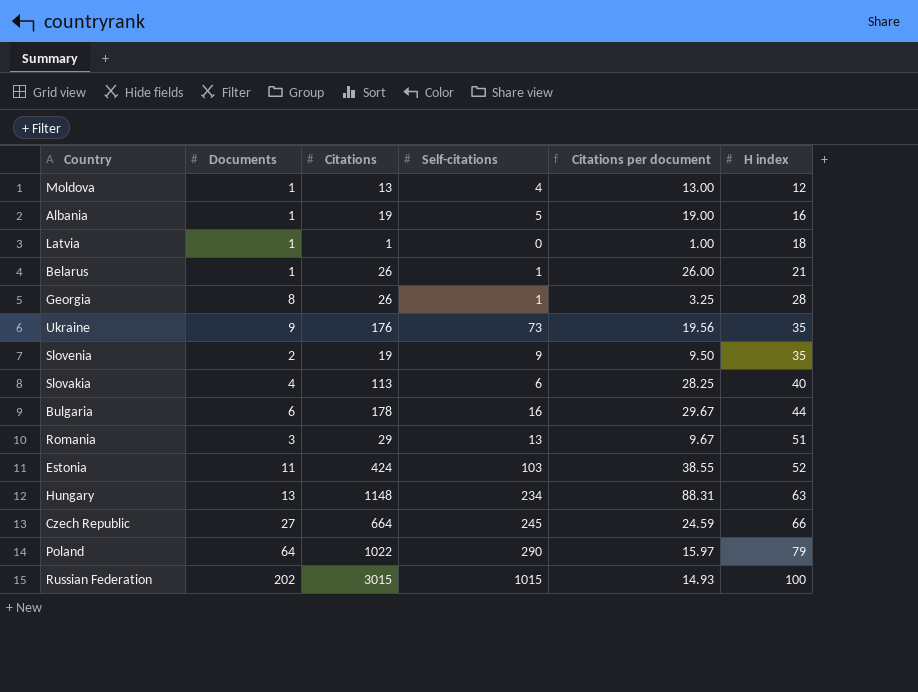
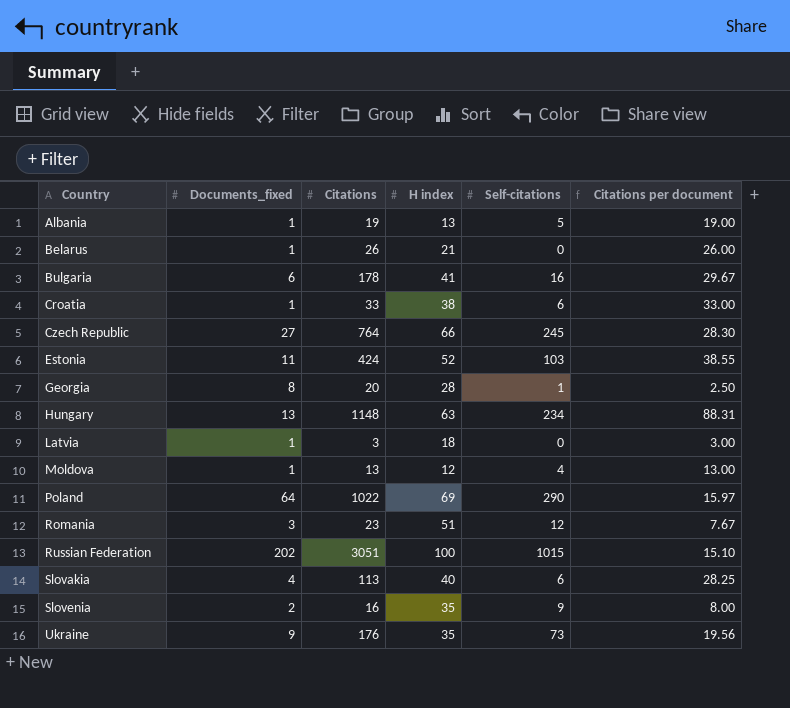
row order: H index ascending -> Country ascending
column name: Documents -> Documents_fixed
column H index | position: 6 -> 4
Albania | H index: 16 -> 13
Belarus | Self-citations: 1 -> 0
Bulgaria | H index: 44 -> 41
row Croatia: none -> 1 | 33 | 38 | 6 | 33.00
Czech Republic | Citations: 664 -> 764
Czech Republic | Citations per document: 24.59 -> 28.30
Georgia | Citations: 26 -> 20
Georgia | Citations per document: 3.25 -> 2.50
Latvia | Citations: 1 -> 3
Latvia | Citations per document: 1.00 -> 3.00
Poland | H index: 79 -> 69
Romania | Citations: 29 -> 23
Romania | Self-citations: 13 -> 12
Romania | Citations per document: 9.67 -> 7.67
Russian Federation | Citations: 3015 -> 3051
Russian Federation | Citations per document: 14.93 -> 15.10
Slovenia | Citations: 19 -> 16
Slovenia | Citations per document: 9.50 -> 8.00

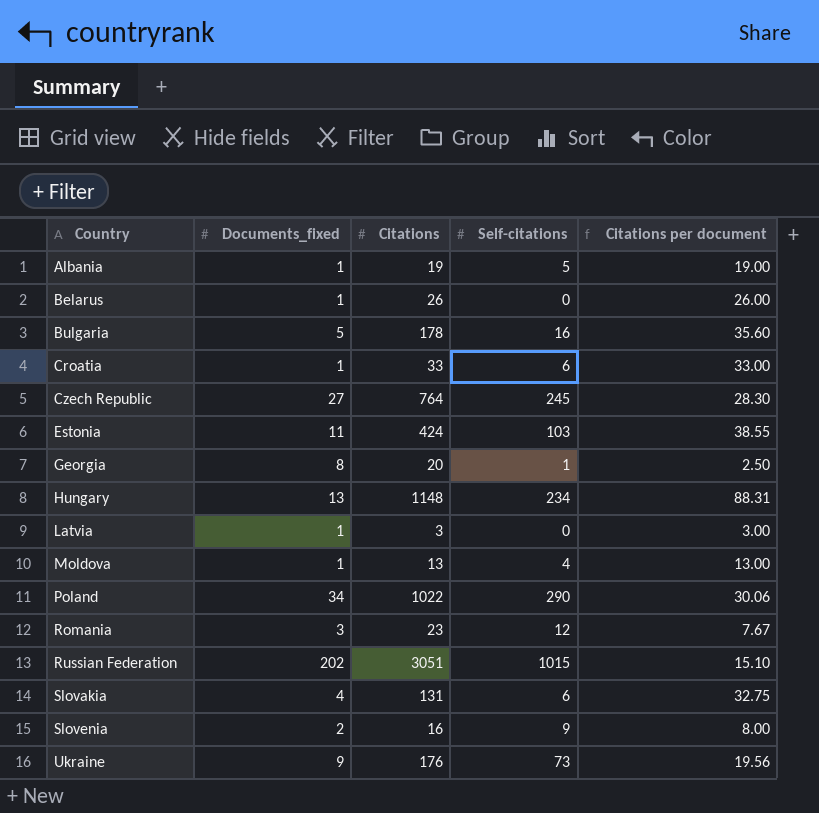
column H index | position: 4 -> none
Bulgaria | Documents_fixed: 6 -> 5
Bulgaria | Citations per document: 29.67 -> 35.60
Poland | Documents_fixed: 64 -> 34
Poland | Citations per document: 15.97 -> 30.06
Slovakia | Citations: 113 -> 131
Slovakia | Citations per document: 28.25 -> 32.75

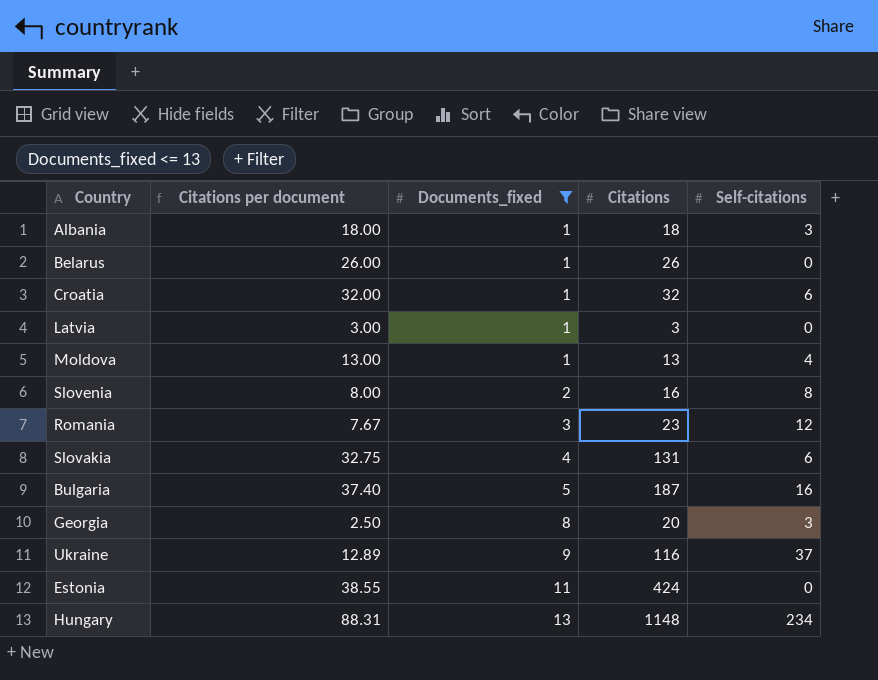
filter: none -> Documents_fixed <= 13
row order: Country ascending -> Documents_fixed ascending
column Citations per document | position: 5 -> 2
Albania | Citations per document: 19.00 -> 18.00
Albania | Citations: 19 -> 18
Albania | Self-citations: 5 -> 3
Croatia | Citations per document: 33.00 -> 32.00
Croatia | Citations: 33 -> 32
Slovenia | Self-citations: 9 -> 8
Bulgaria | Citations per document: 35.60 -> 37.40
Bulgaria | Citations: 178 -> 187
Georgia | Self-citations: 1 -> 3
Ukraine | Citations per document: 19.56 -> 12.89
Ukraine | Citations: 176 -> 116
Ukraine | Self-citations: 73 -> 37
Estonia | Self-citations: 103 -> 0

